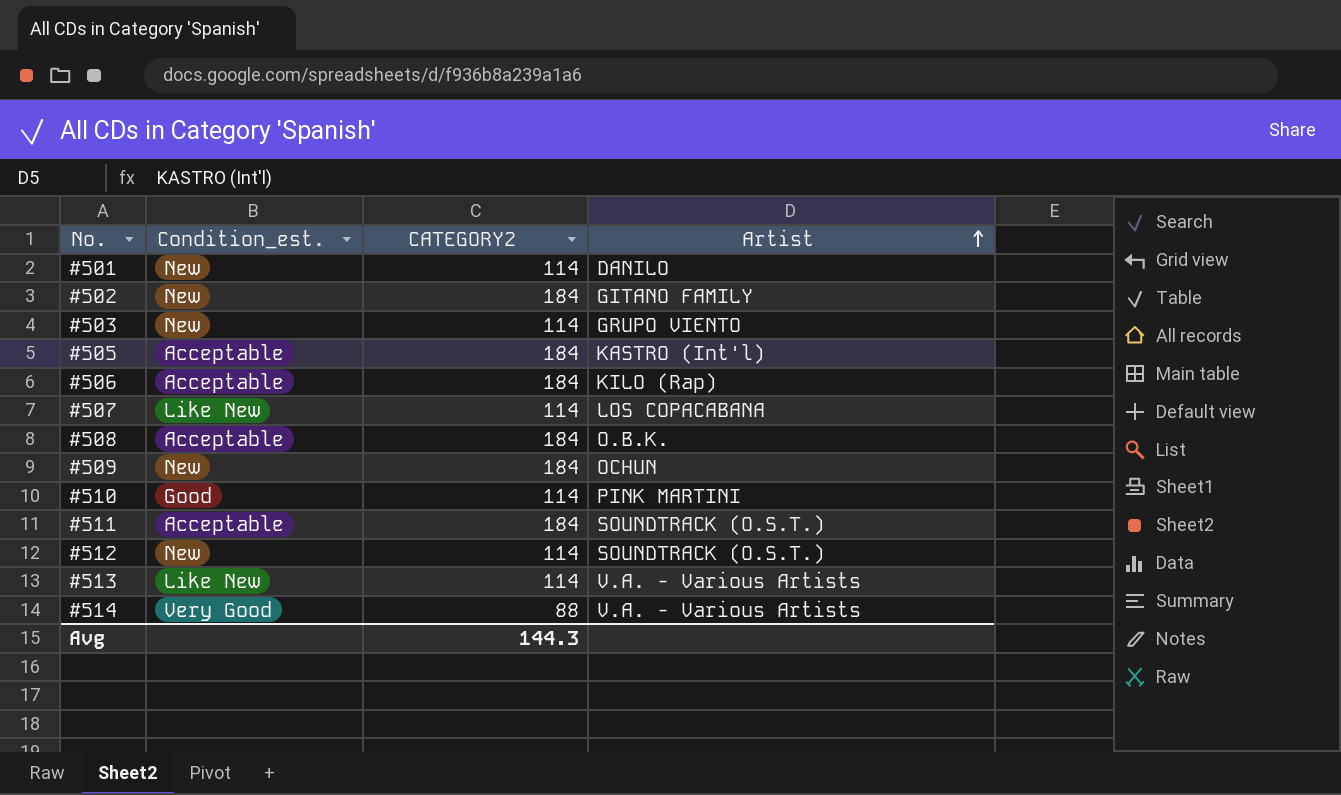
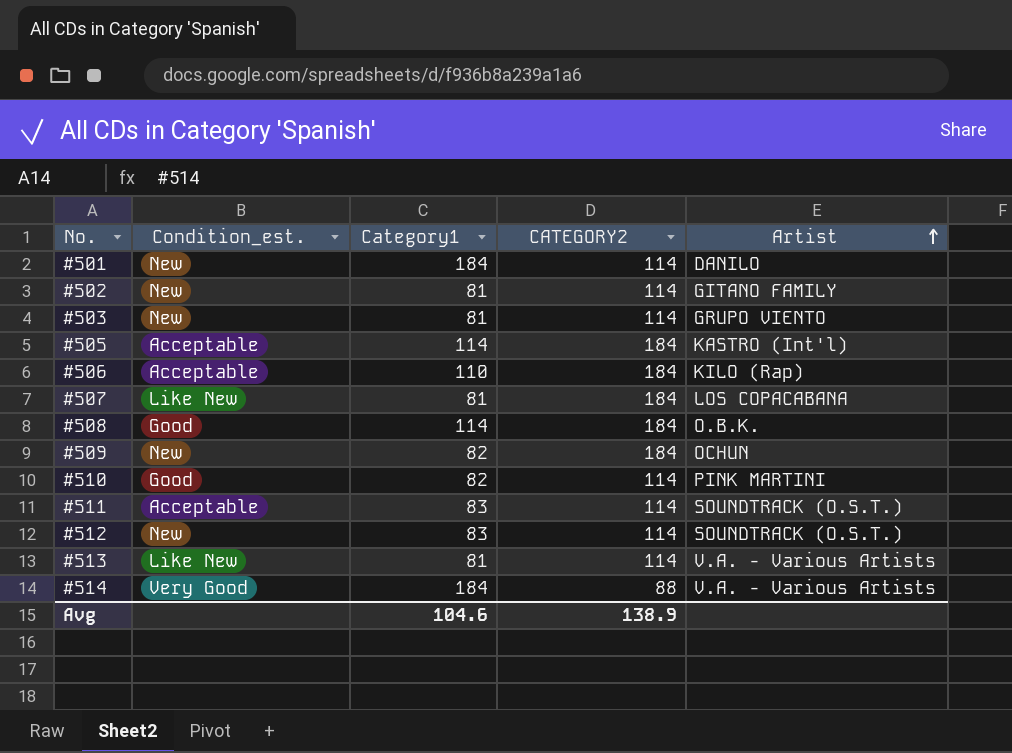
column Category1 | position: none -> 3
#502 | CATEGORY2: 184 -> 114
#507 | CATEGORY2: 114 -> 184
#508 | Condition_est.: Acceptable -> Good
#511 | CATEGORY2: 184 -> 114
Avg | CATEGORY2: 144.3 -> 138.9

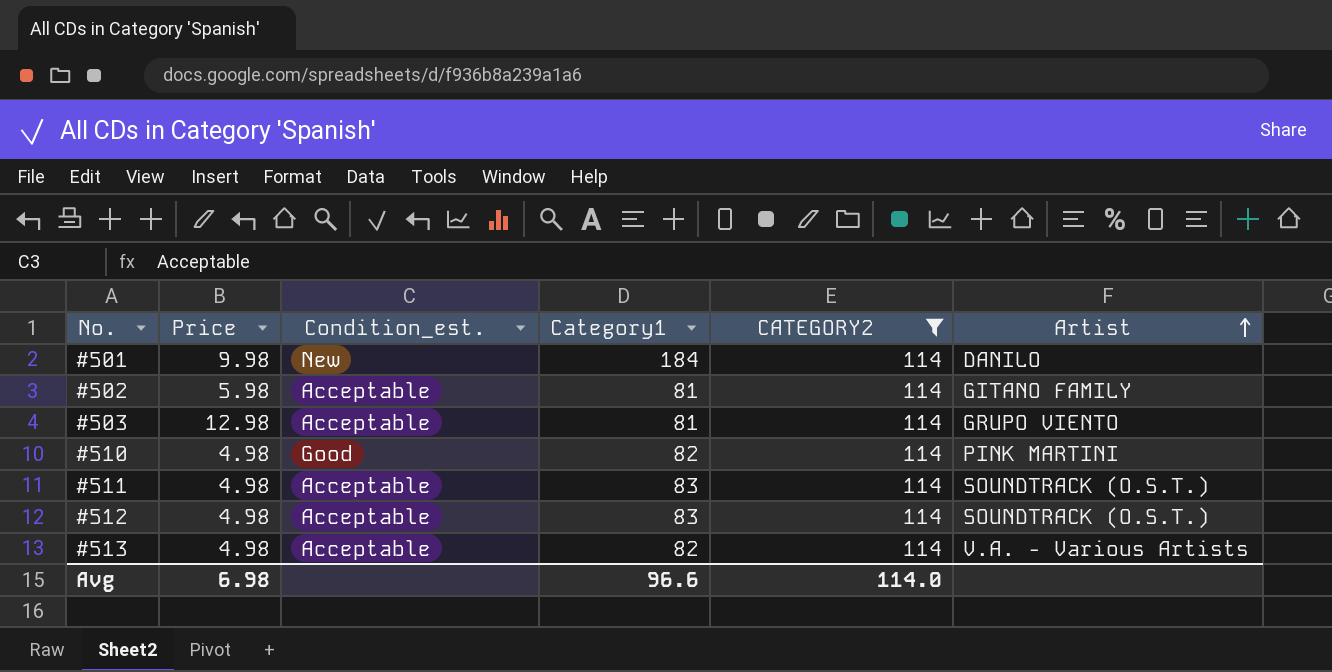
filter: none -> CATEGORY2 = 114
column Price | position: none -> 2
#502 | Condition_est.: New -> Acceptable
#503 | Condition_est.: New -> Acceptable
#512 | Condition_est.: New -> Acceptable
#513 | Condition_est.: Like New -> Acceptable
#513 | Category1: 81 -> 82
Avg | Category1: 104.6 -> 96.6
Avg | CATEGORY2: 138.9 -> 114.0

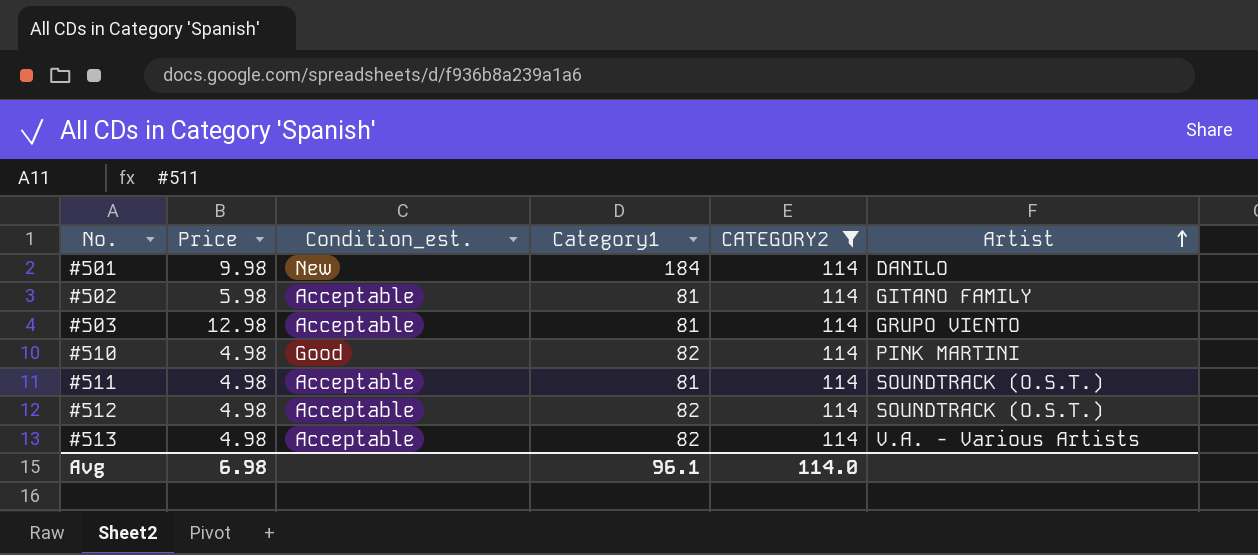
#511 | Category1: 83 -> 81
#512 | Category1: 83 -> 82
Avg | Category1: 96.6 -> 96.1

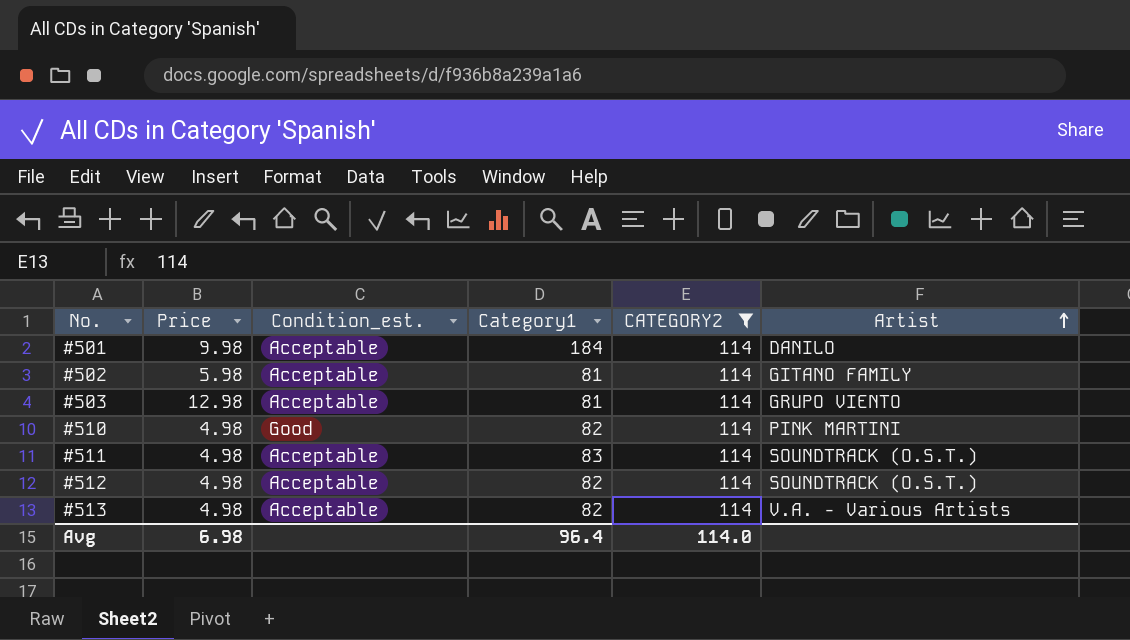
#501 | Condition_est.: New -> Acceptable
#511 | Category1: 81 -> 83
Avg | Category1: 96.1 -> 96.4

